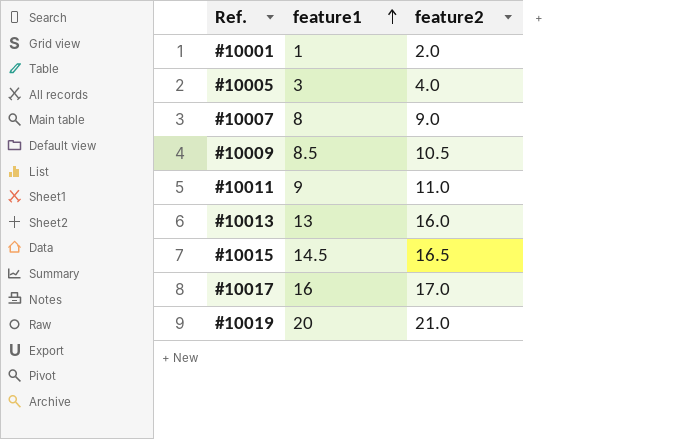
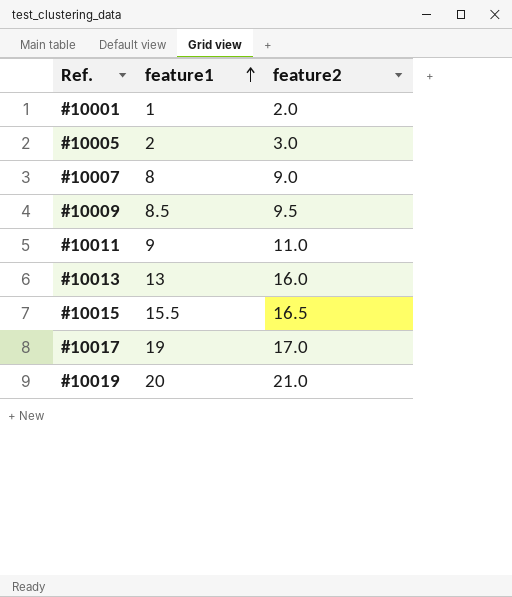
#10005 | feature1: 3 -> 2
#10005 | feature2: 4.0 -> 3.0
#10009 | feature2: 10.5 -> 9.5
#10015 | feature1: 14.5 -> 15.5
#10017 | feature1: 16 -> 19

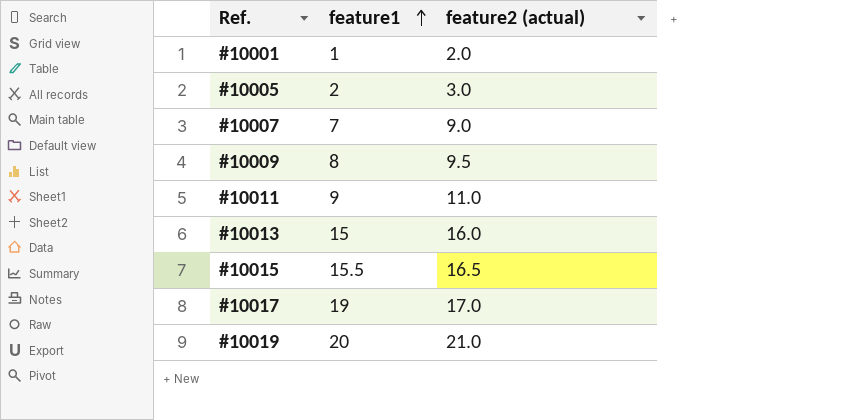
column name: feature2 -> feature2 (actual)
#10007 | feature1: 8 -> 7
#10009 | feature1: 8.5 -> 8
#10013 | feature1: 13 -> 15

